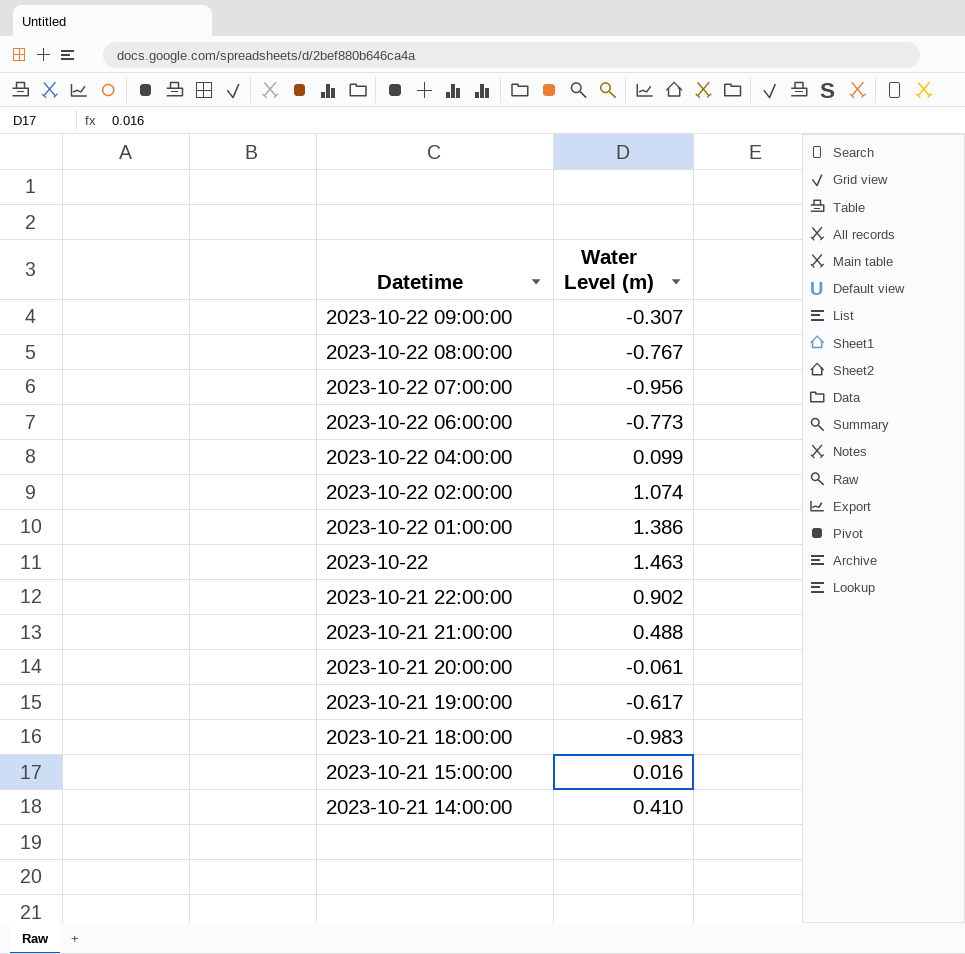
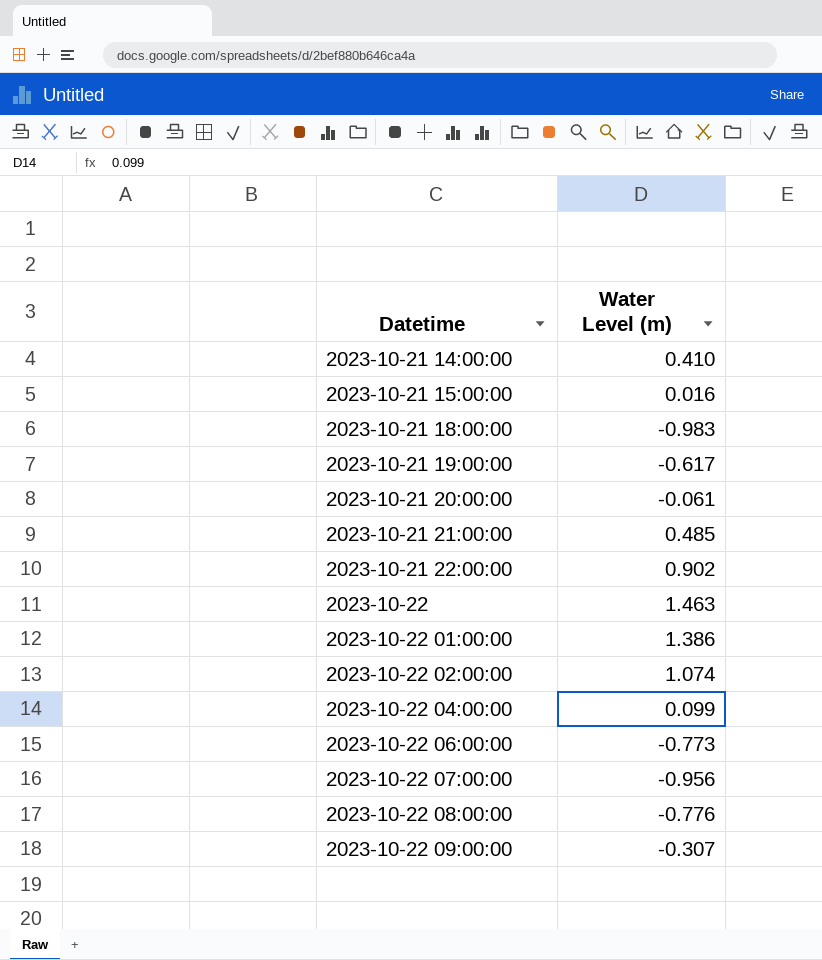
row order: Datetime descending -> Datetime ascending
2023-10-21 21:00:00 | Water Level (m): 0.488 -> 0.485
2023-10-22 08:00:00 | Water Level (m): -0.767 -> -0.776

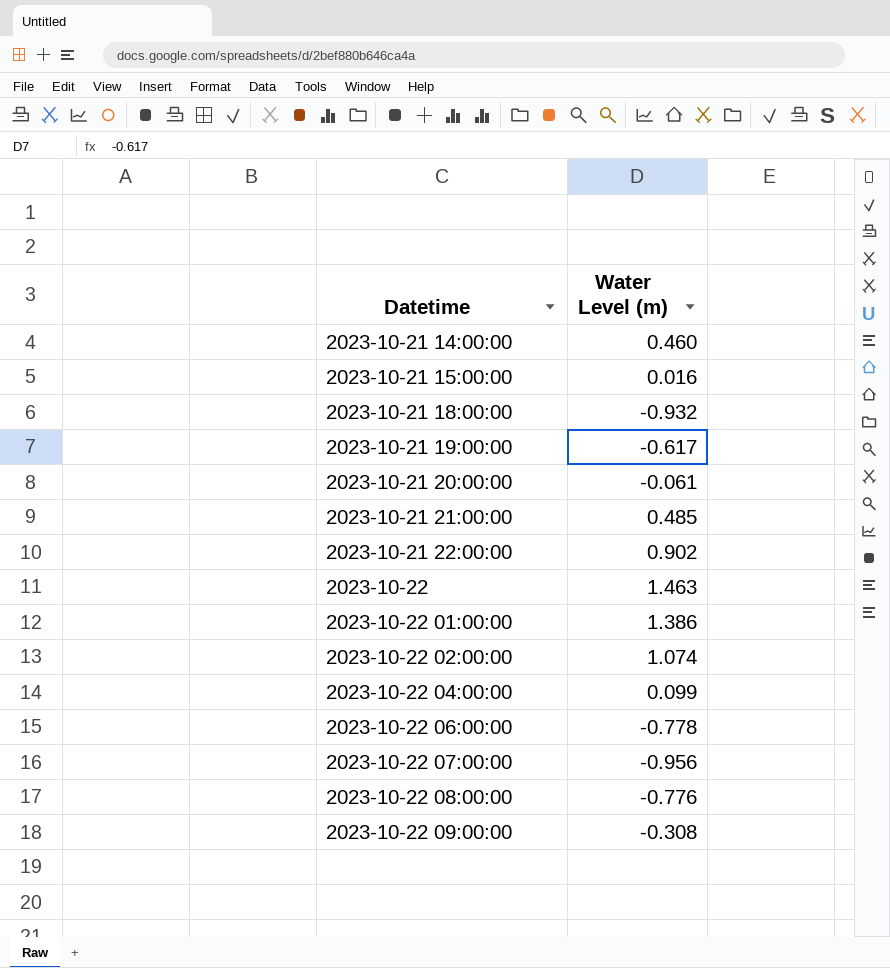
2023-10-21 14:00:00 | Water Level (m): 0.410 -> 0.460
2023-10-21 18:00:00 | Water Level (m): -0.983 -> -0.932
2023-10-22 06:00:00 | Water Level (m): -0.773 -> -0.778
2023-10-22 09:00:00 | Water Level (m): -0.307 -> -0.308

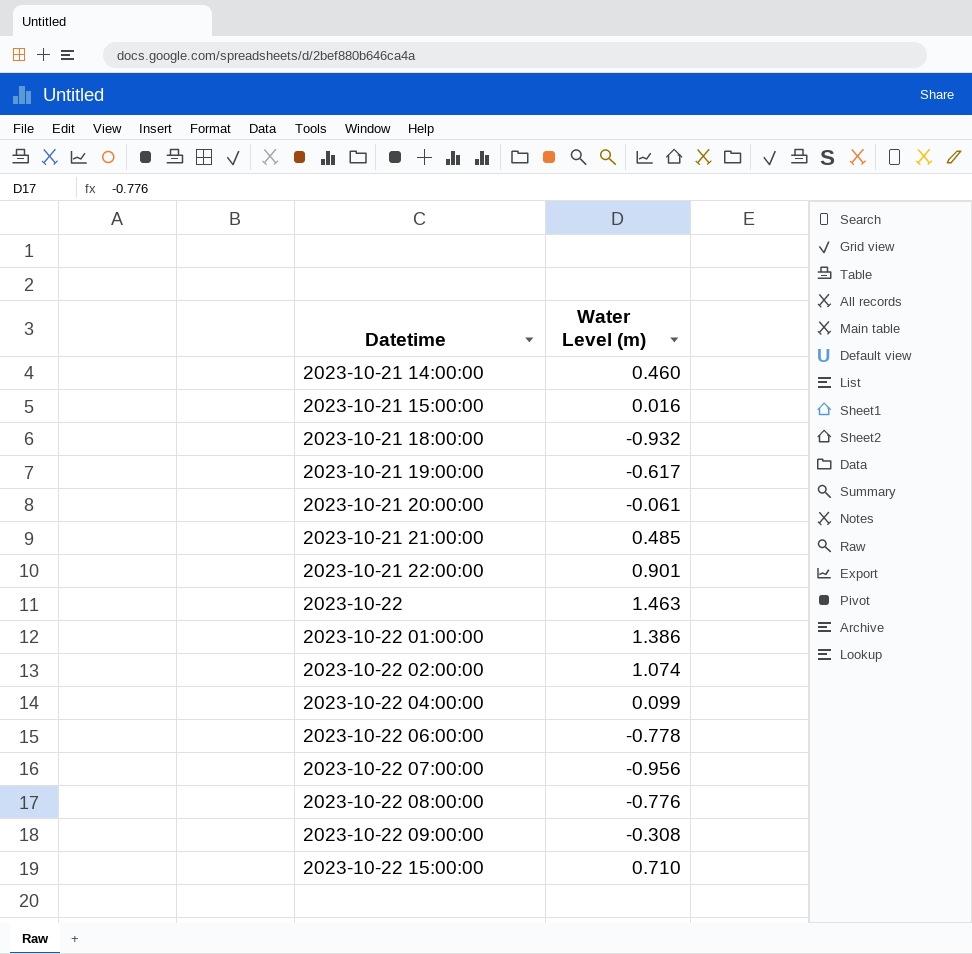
2023-10-21 22:00:00 | Water Level (m): 0.902 -> 0.901
row 2023-10-22 15:00:00: none -> 0.710

